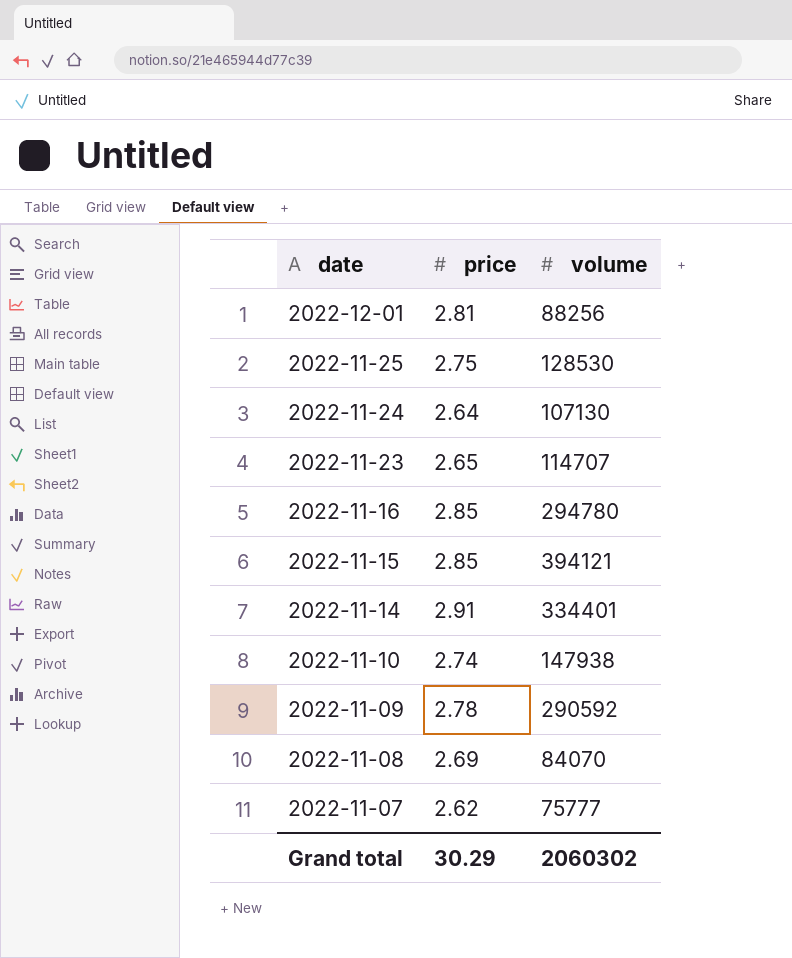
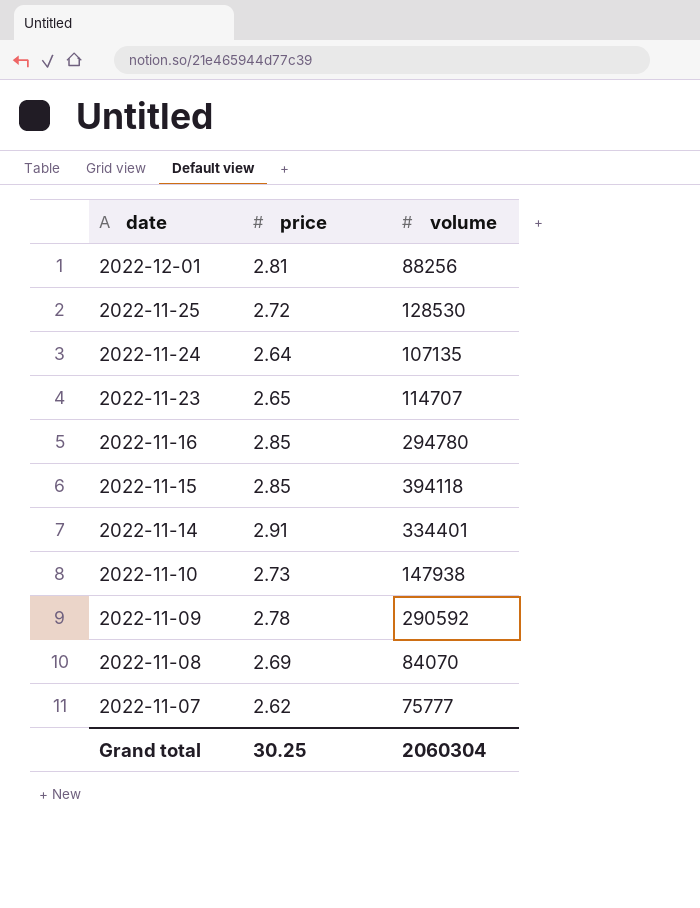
2022-11-25 | price: 2.75 -> 2.72
2022-11-24 | volume: 107130 -> 107135
2022-11-15 | volume: 394121 -> 394118
2022-11-10 | price: 2.74 -> 2.73
Grand total | price: 30.29 -> 30.25
Grand total | volume: 2060302 -> 2060304

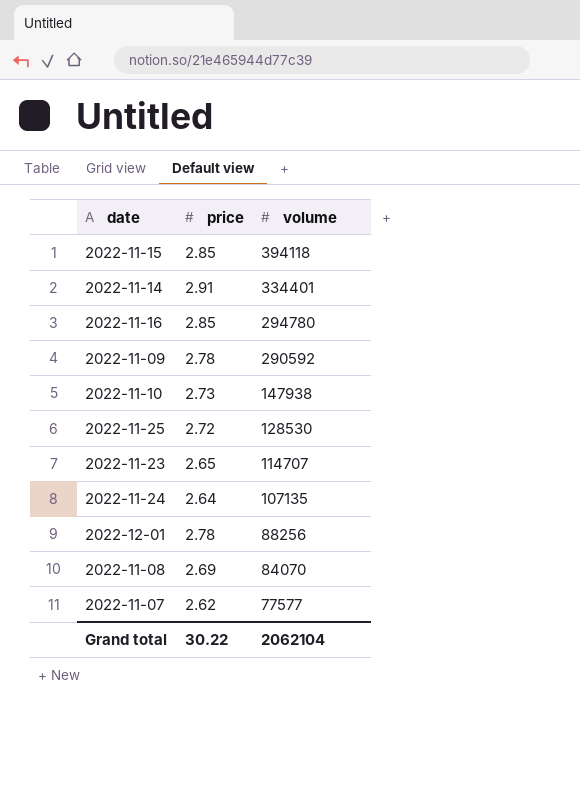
row order: date descending -> volume descending
2022-12-01 | price: 2.81 -> 2.78
2022-11-07 | volume: 75777 -> 77577
Grand total | price: 30.25 -> 30.22
Grand total | volume: 2060304 -> 2062104

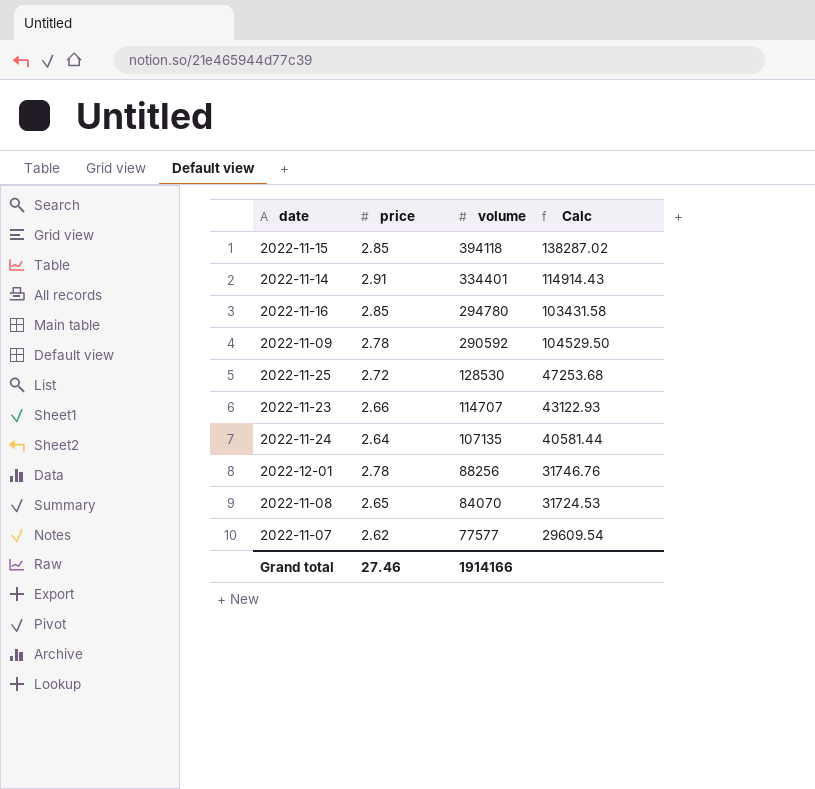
column Calc | formula: none -> [volume] / [price]
row 2022-11-10: 2.73 | 147938 -> none
2022-11-23 | price: 2.65 -> 2.66
2022-11-08 | price: 2.69 -> 2.65
Grand total | price: 30.22 -> 27.46
Grand total | volume: 2062104 -> 1914166

